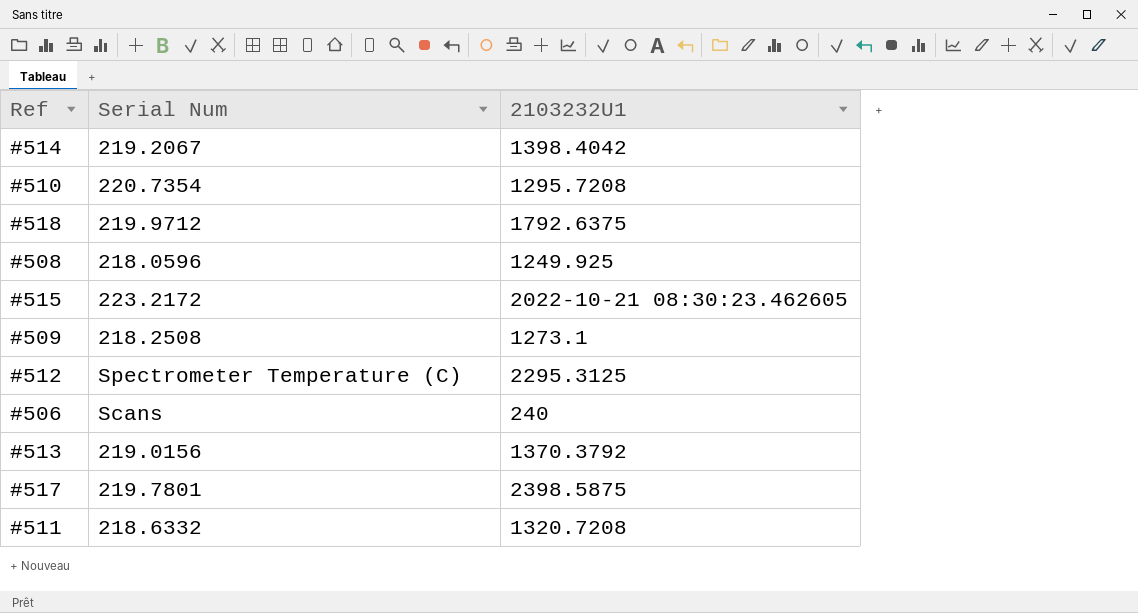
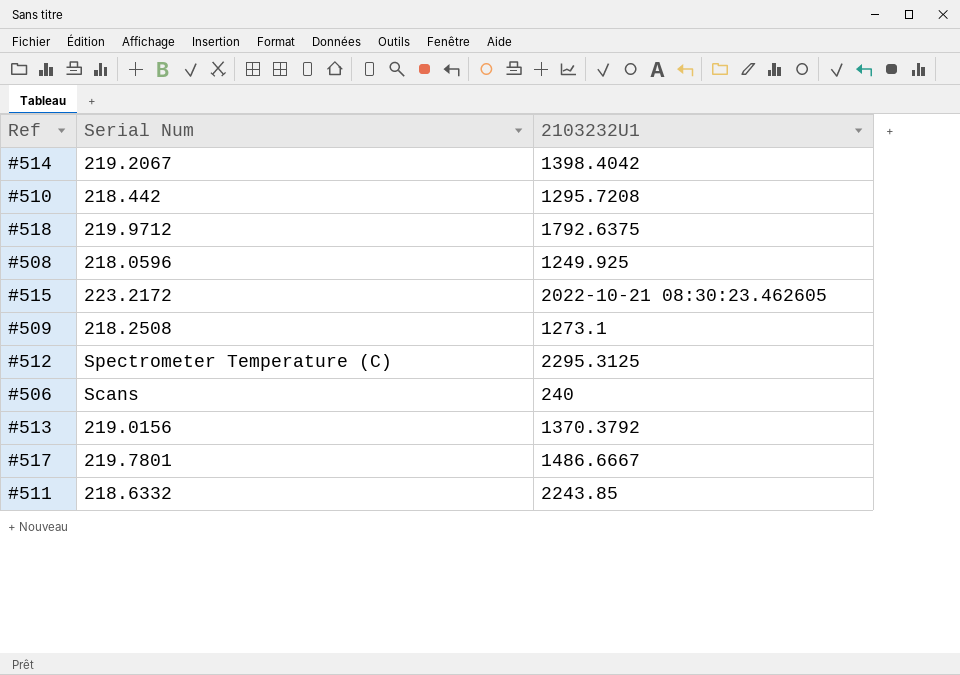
#510 | Serial Num: 220.7354 -> 218.442
#517 | 2103232U1: 2398.5875 -> 1486.6667
#511 | 2103232U1: 1320.7208 -> 2243.85

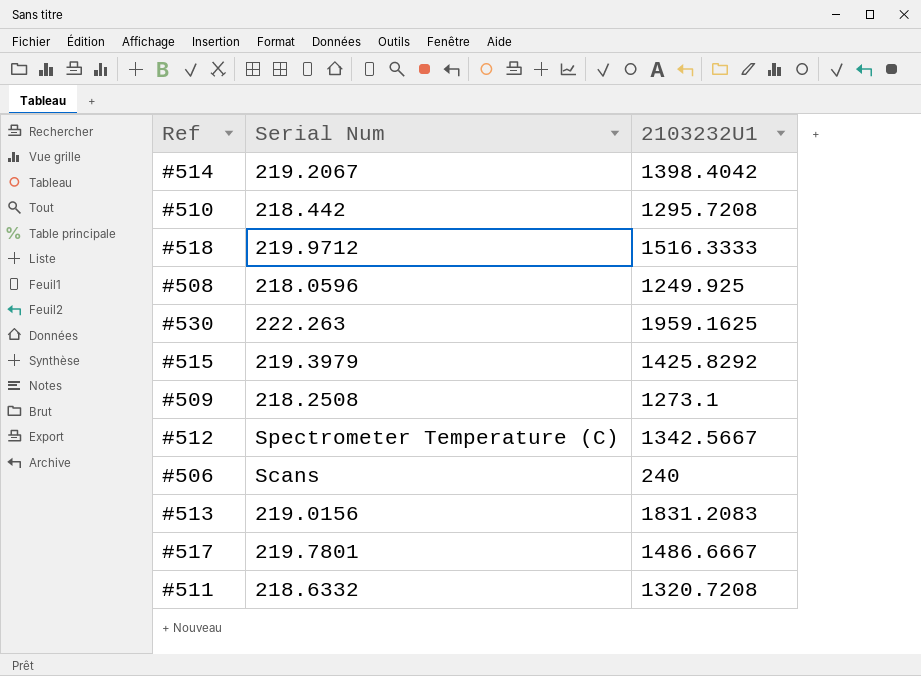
#518 | 2103232U1: 1792.6375 -> 1516.3333
row #530: none -> 222.263 | 1959.1625
#515 | Serial Num: 223.2172 -> 219.3979
#515 | 2103232U1: 2022-10-21 08:30:23.462605 -> 1425.8292
#512 | 2103232U1: 2295.3125 -> 1342.5667
#513 | 2103232U1: 1370.3792 -> 1831.2083
#511 | 2103232U1: 2243.85 -> 1320.7208

